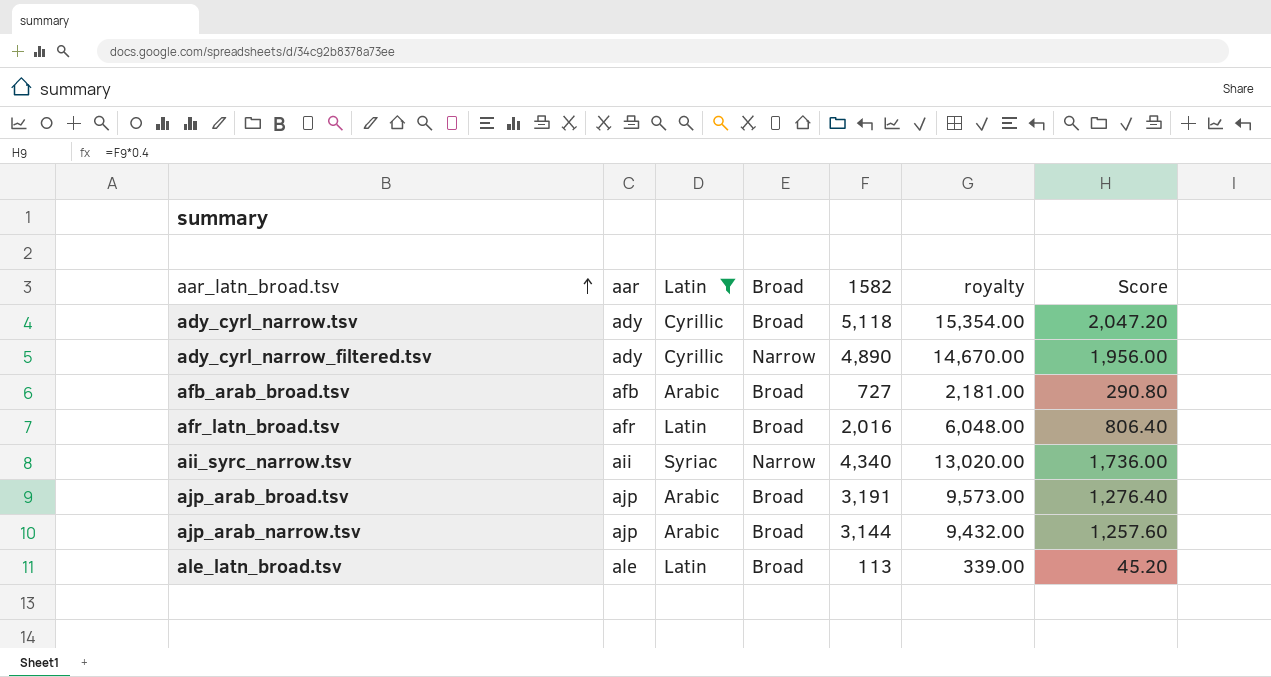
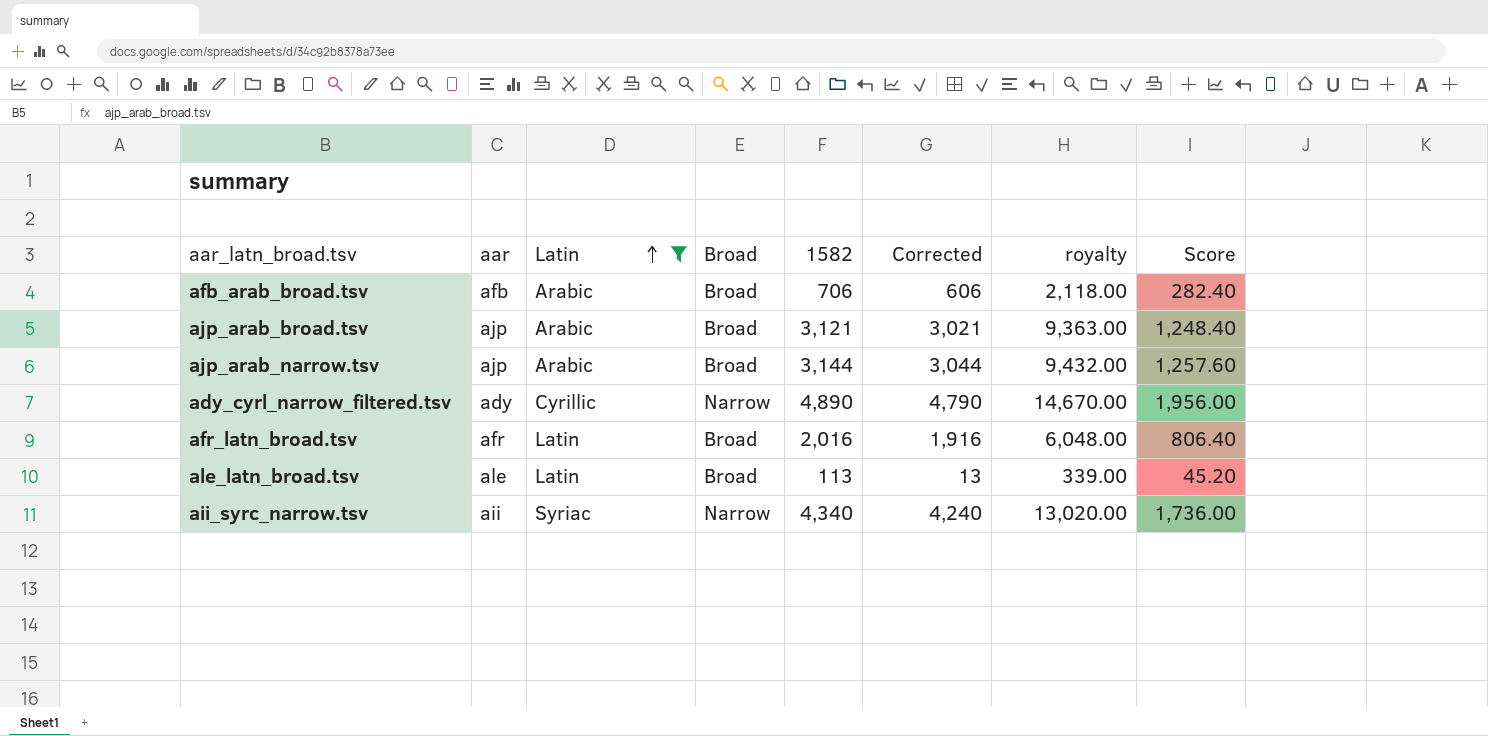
row order: aar_latn_broad.tsv ascending -> Latin ascending
column Corrected | formula: none -> [1582] - 100
row ady_cyrl_narrow.tsv: ady | Cyrillic | Broad | 5,118 | 15,354.00 | 2,047.20 -> none
afb_arab_broad.tsv | 1582: 727 -> 706
afb_arab_broad.tsv | royalty: 2,181.00 -> 2,118.00
afb_arab_broad.tsv | Score: 290.80 -> 282.40
ajp_arab_broad.tsv | 1582: 3,191 -> 3,121
ajp_arab_broad.tsv | royalty: 9,573.00 -> 9,363.00
ajp_arab_broad.tsv | Score: 1,276.40 -> 1,248.40

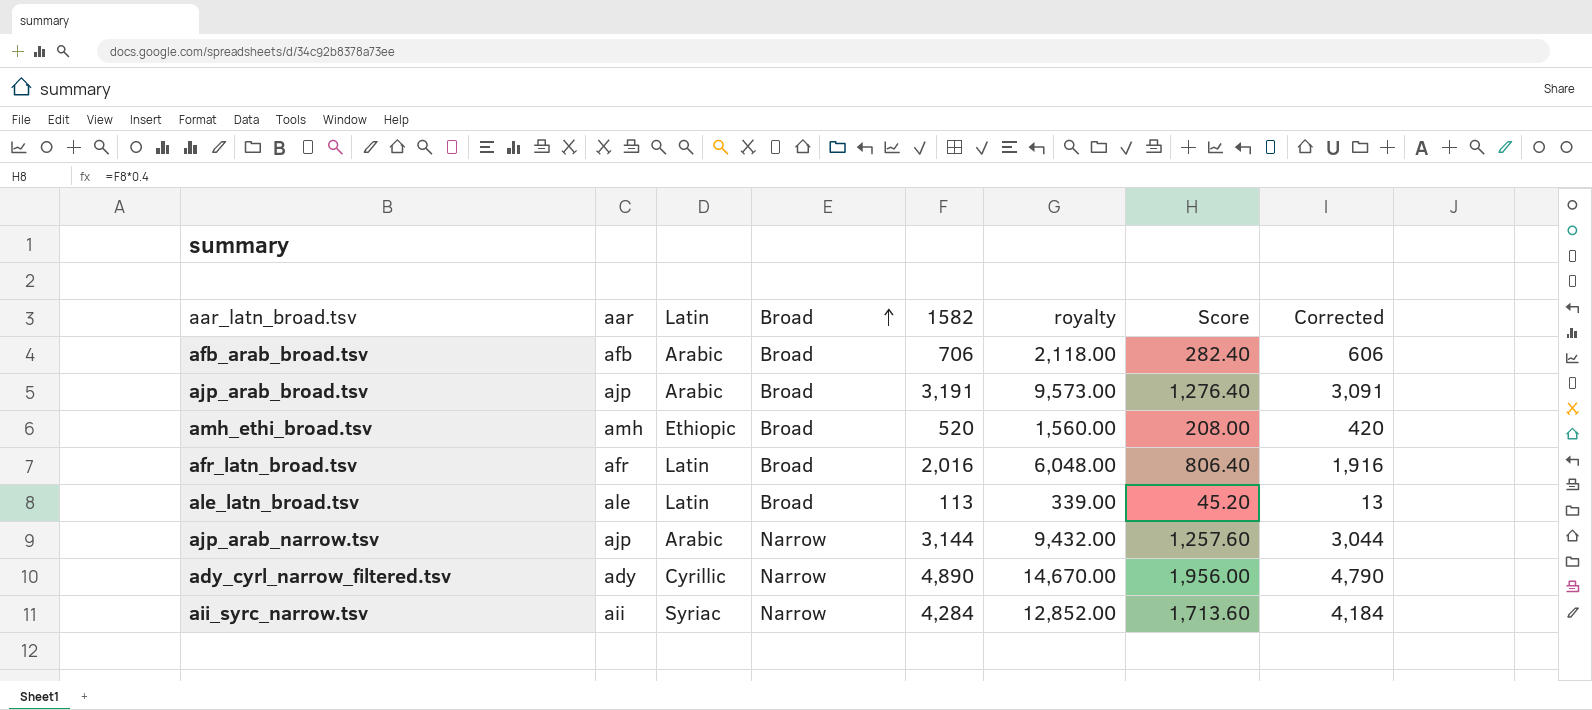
filter: Latin != Ethiopic -> none
row order: Latin ascending -> Broad ascending
column Corrected | position: 6 -> 8
ajp_arab_broad.tsv | 1582: 3,121 -> 3,191
ajp_arab_broad.tsv | royalty: 9,363.00 -> 9,573.00
ajp_arab_broad.tsv | Score: 1,248.40 -> 1,276.40
ajp_arab_broad.tsv | Corrected: 3,021 -> 3,091
ajp_arab_narrow.tsv | Broad: Broad -> Narrow
aii_syrc_narrow.tsv | 1582: 4,340 -> 4,284
aii_syrc_narrow.tsv | royalty: 13,020.00 -> 12,852.00
aii_syrc_narrow.tsv | Score: 1,736.00 -> 1,713.60
aii_syrc_narrow.tsv | Corrected: 4,240 -> 4,184

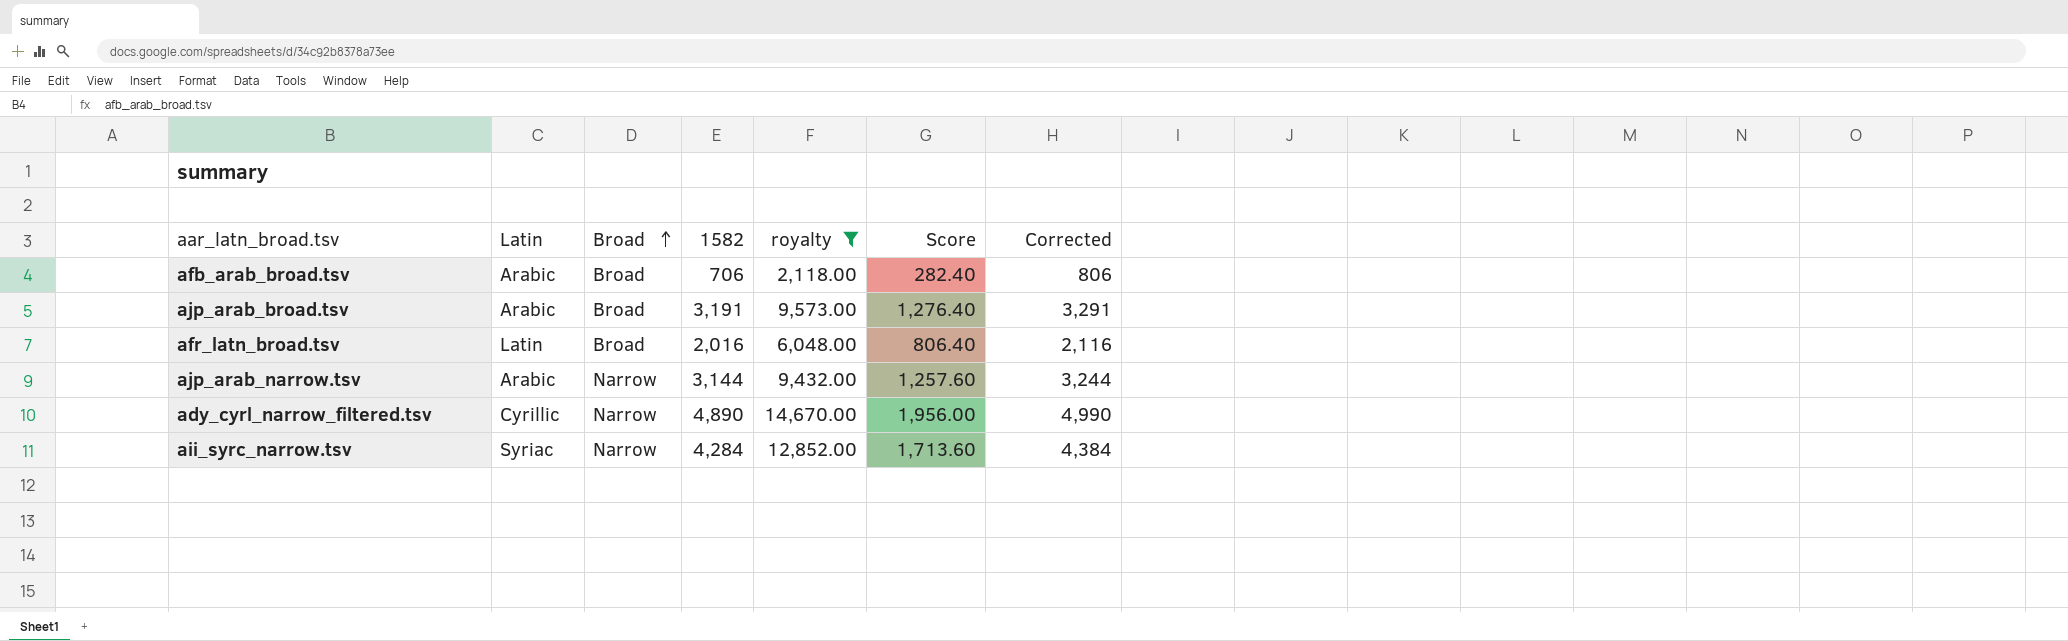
filter: none -> royalty >= 2,118.00
column aar | position: 2 -> none
column Corrected | formula: [1582] - 100 -> [1582] + 100

